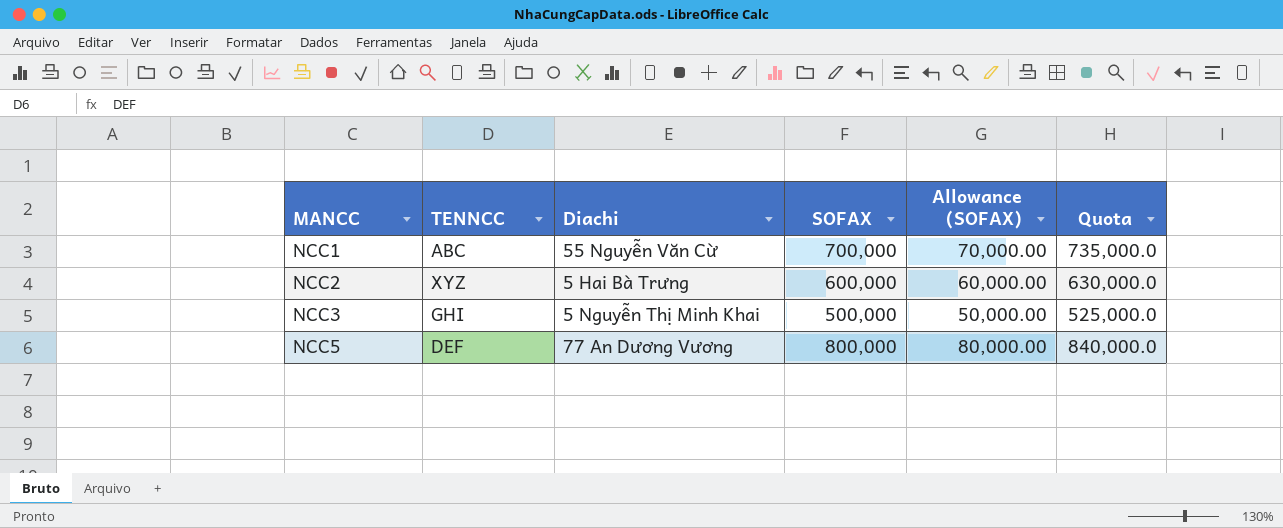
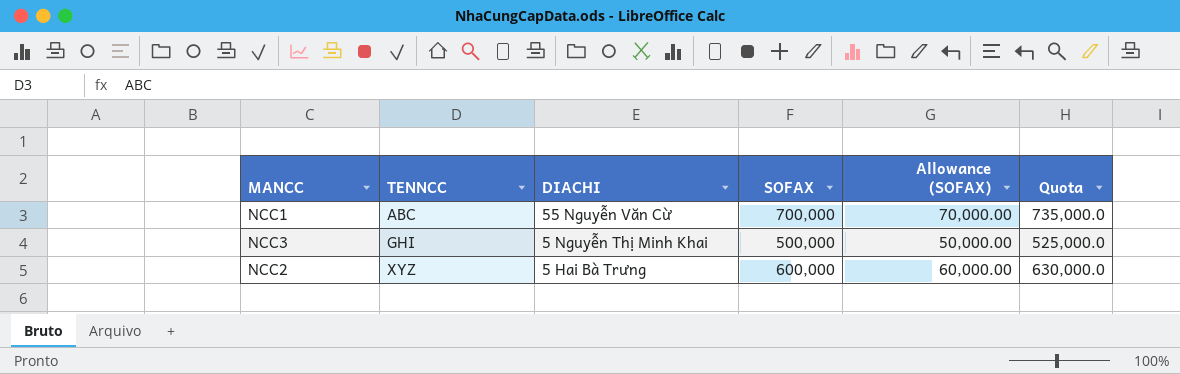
row order: MANCC ascending -> TENNCC ascending
column name: Diachi -> DIACHI
row NCC5: DEF | 77 An Dương Vương | 800,000 | 80,000.00 | 840,000.0 -> none

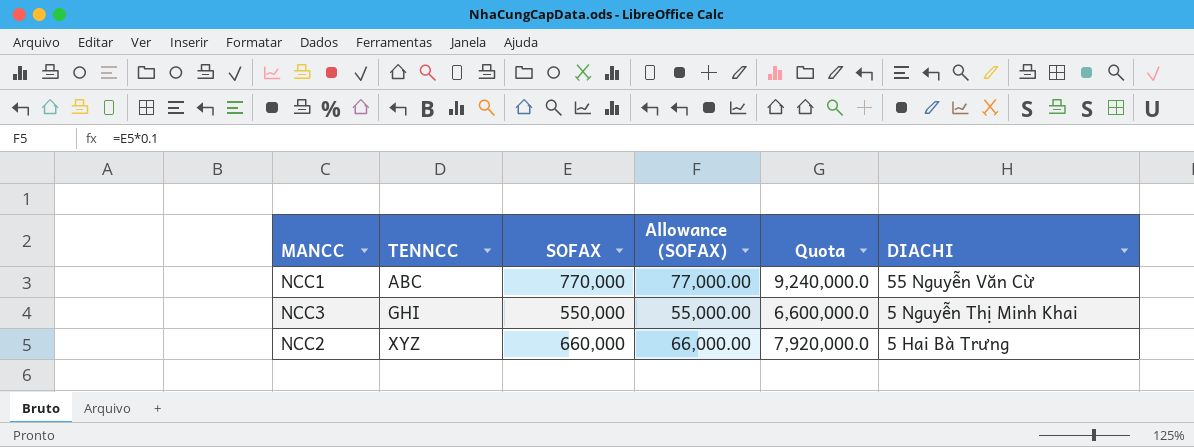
column Quota | formula: [SOFAX] * 1.05 -> [SOFAX] * 12
column DIACHI | position: 3 -> 6
NCC1 | SOFAX: 700,000 -> 770,000
NCC1 | Allowance (SOFAX): 70,000.00 -> 77,000.00
NCC3 | SOFAX: 500,000 -> 550,000
NCC3 | Allowance (SOFAX): 50,000.00 -> 55,000.00
NCC2 | SOFAX: 600,000 -> 660,000
NCC2 | Allowance (SOFAX): 60,000.00 -> 66,000.00

